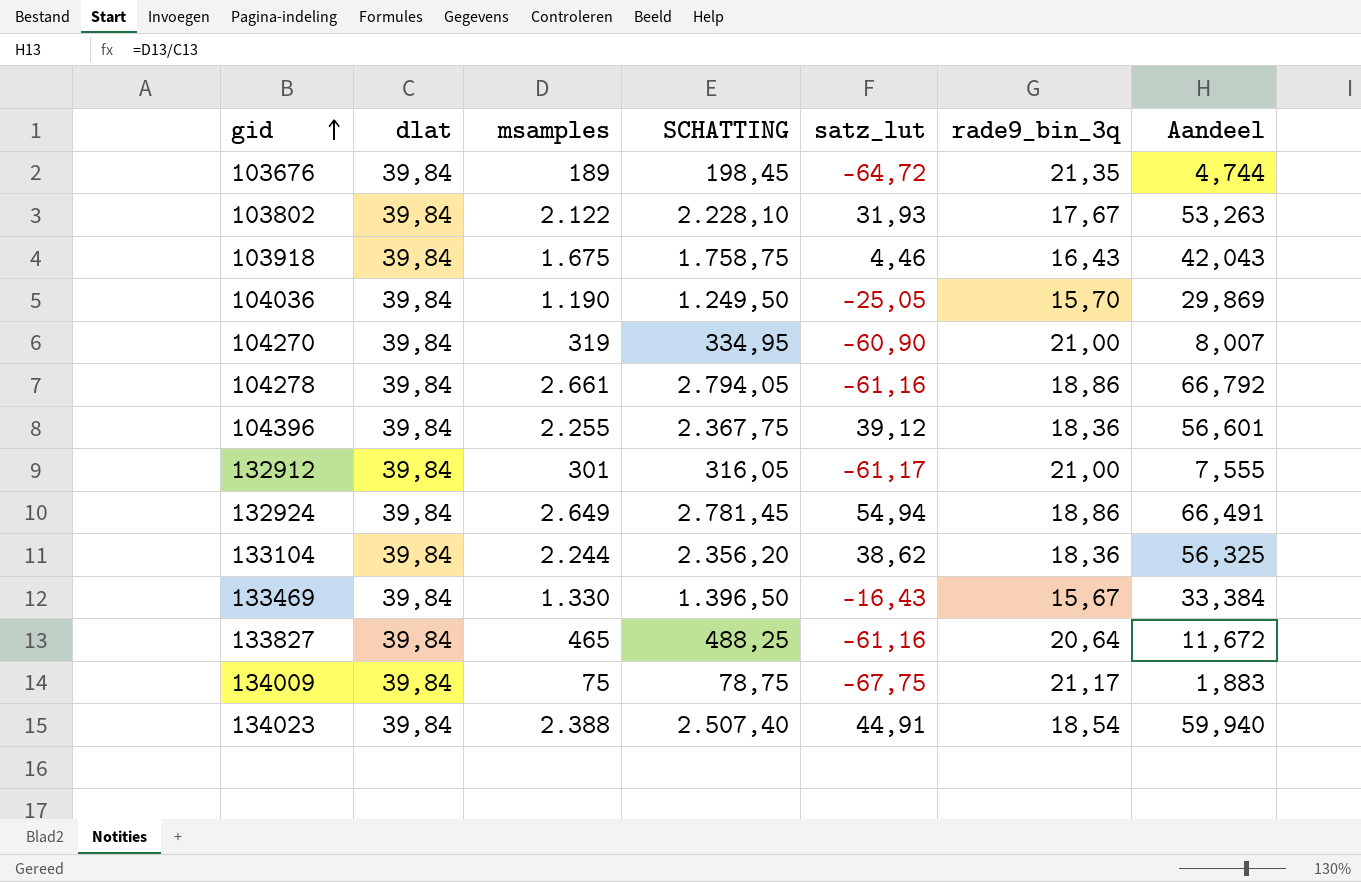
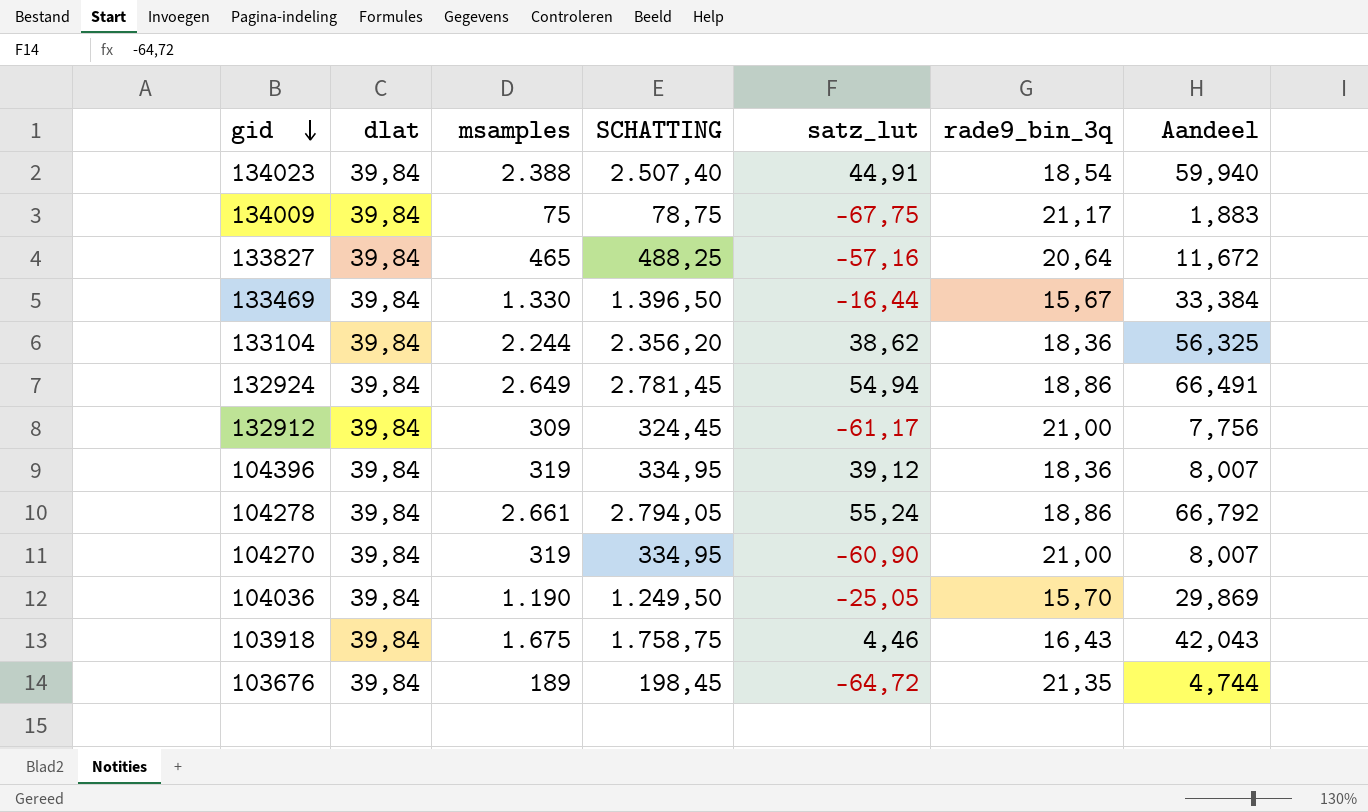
row order: gid ascending -> gid descending
row 103802: 39,84 | 2.122 | 2.228,10 | 31,93 | 17,67 | 53,263 -> none
133827 | satz_lut: -61,16 -> -57,16
133469 | satz_lut: -16,43 -> -16,44
132912 | msamples: 301 -> 309
132912 | SCHATTING: 316,05 -> 324,45
132912 | Aandeel: 7,555 -> 7,756
104396 | msamples: 2.255 -> 319
104396 | SCHATTING: 2.367,75 -> 334,95
104396 | Aandeel: 56,601 -> 8,007
104278 | satz_lut: -61,16 -> 55,24

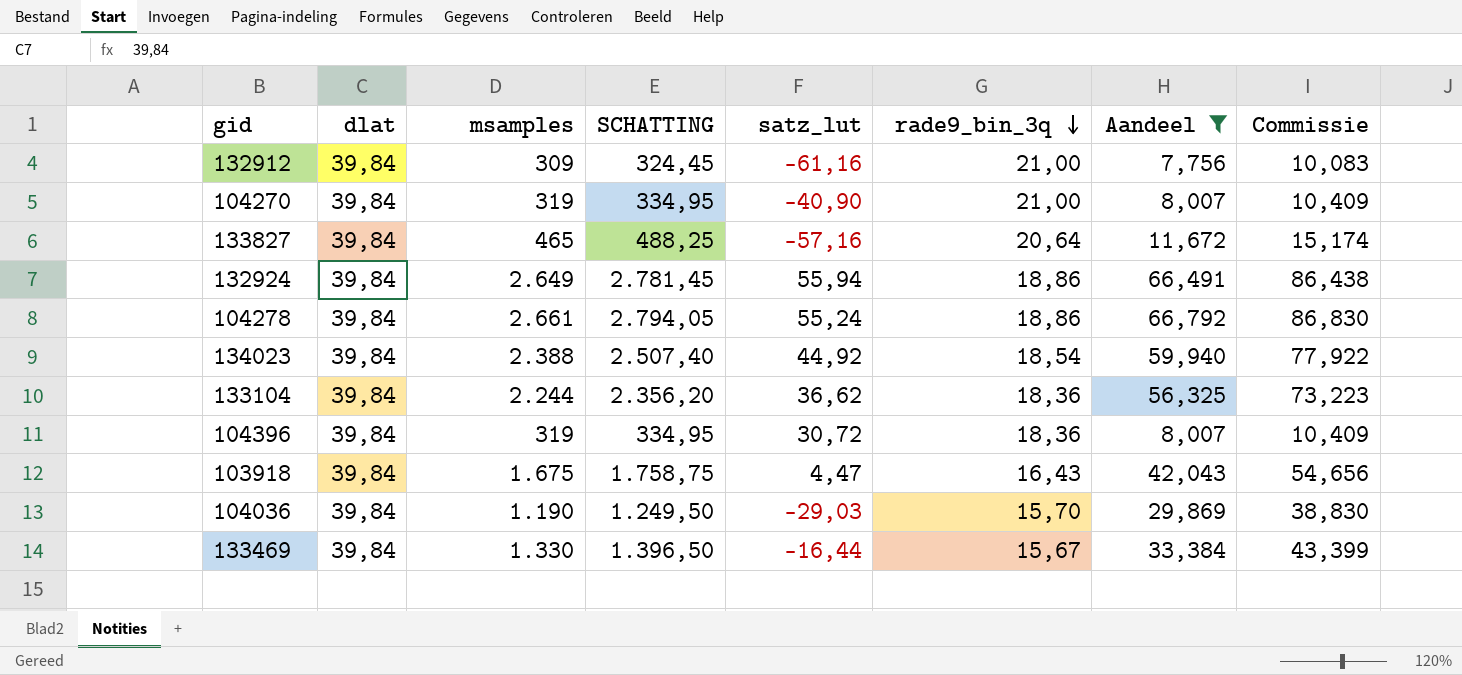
filter: none -> Aandeel >= 7,756
row order: gid descending -> rade9_bin_3q descending
column Commissie | formula: none -> [Aandeel] * 1,3
132912 | satz_lut: -61,17 -> -61,16
104270 | satz_lut: -60,90 -> -40,90
132924 | satz_lut: 54,94 -> 55,94
134023 | satz_lut: 44,91 -> 44,92
133104 | satz_lut: 38,62 -> 36,62
104396 | satz_lut: 39,12 -> 30,72
103918 | satz_lut: 4,46 -> 4,47
104036 | satz_lut: -25,05 -> -29,03

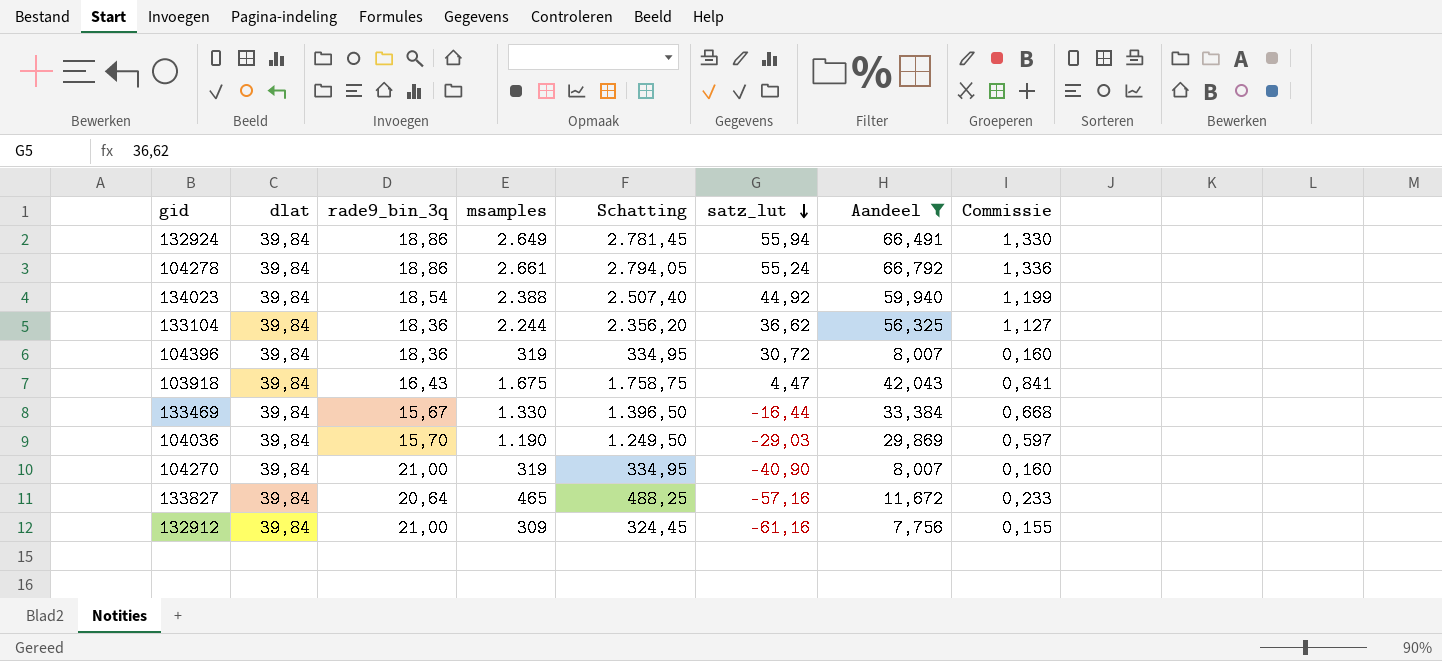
row order: rade9_bin_3q descending -> satz_lut descending
column rade9_bin_3q | position: 6 -> 3
column name: SCHATTING -> Schatting
column Commissie | formula: [Aandeel] * 1,3 -> [Aandeel] * 0,02

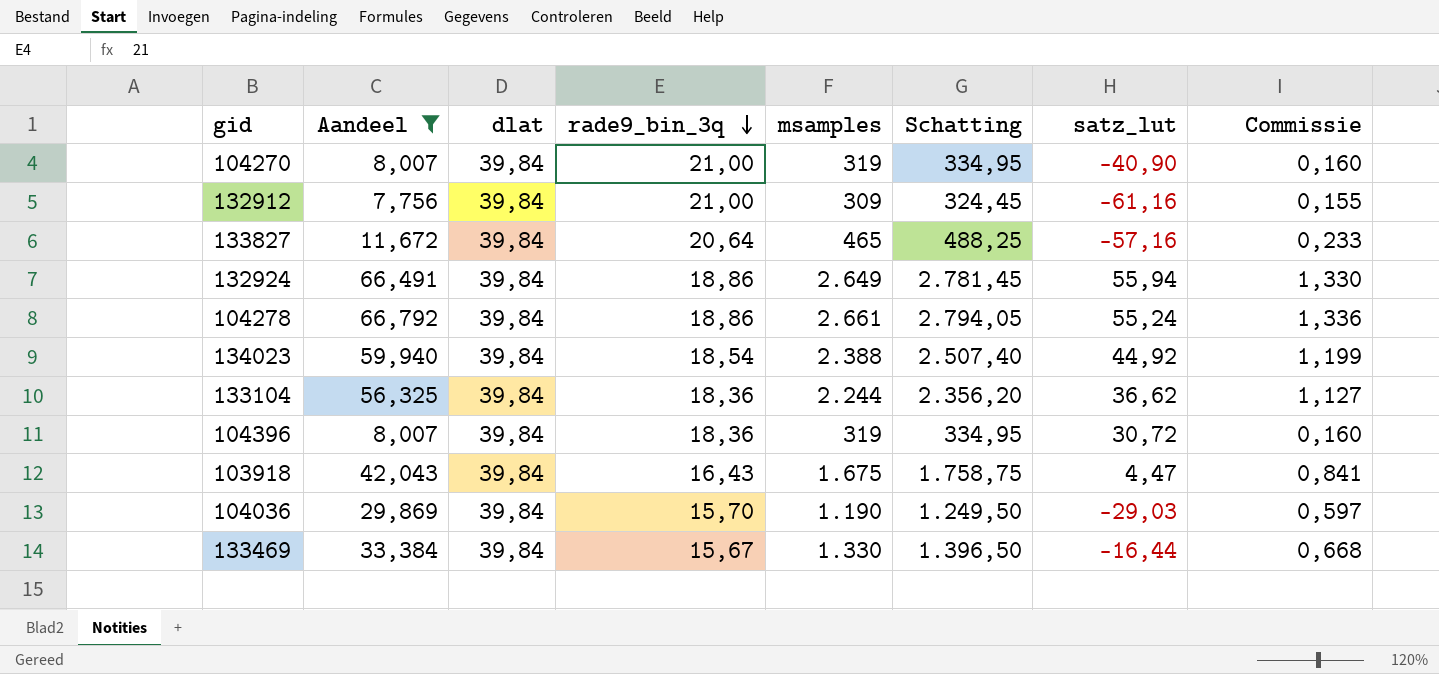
row order: satz_lut descending -> rade9_bin_3q descending
column Aandeel | position: 7 -> 2

